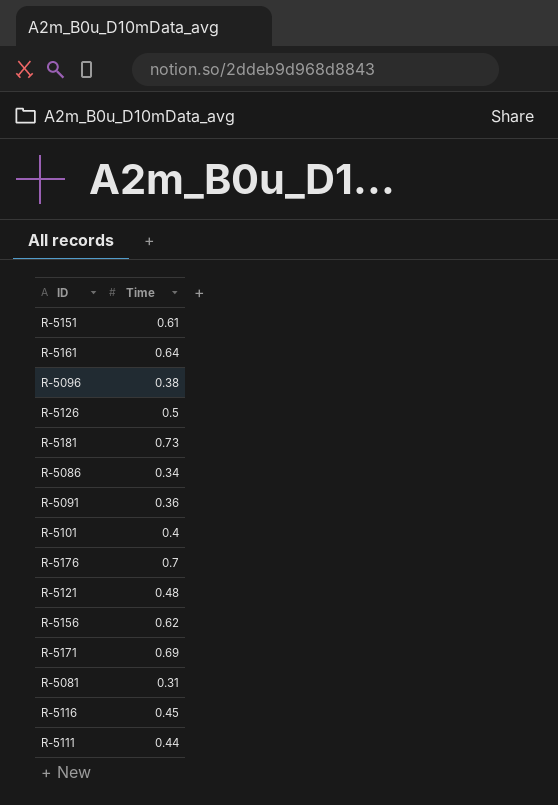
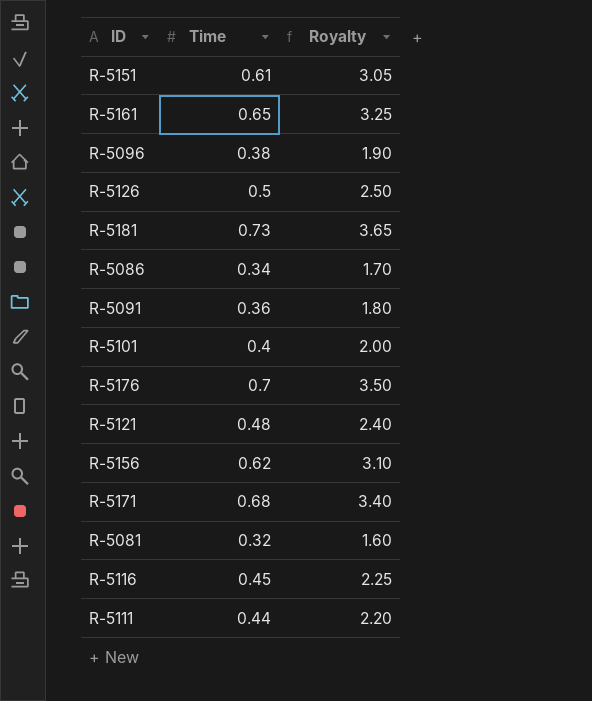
column Royalty | formula: none -> [Time] * 5
R-5161 | Time: 0.64 -> 0.65
R-5171 | Time: 0.69 -> 0.68
R-5081 | Time: 0.31 -> 0.32

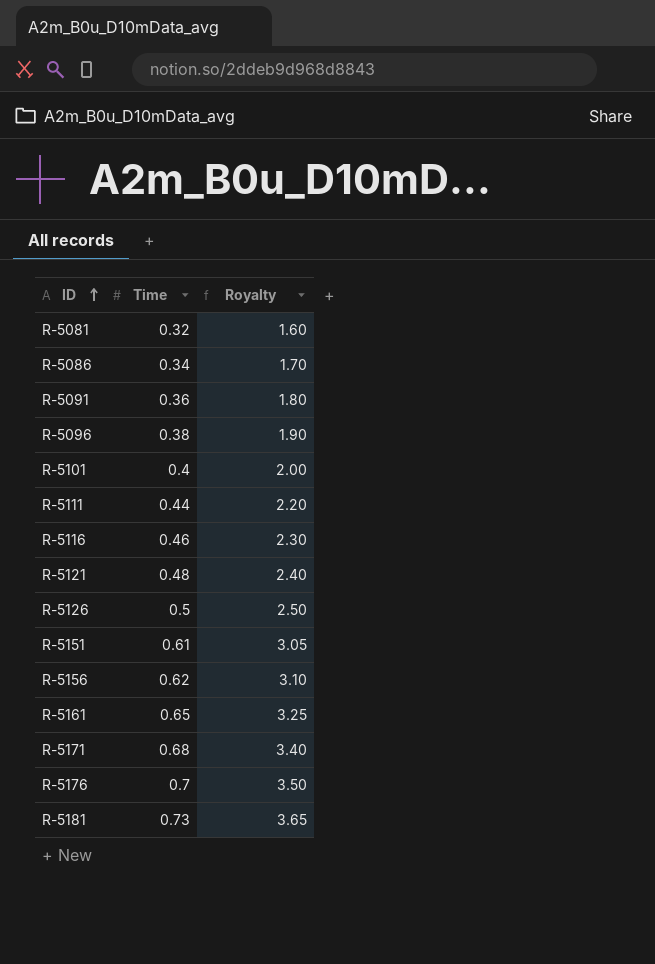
row order: none -> ID ascending
R-5116 | Time: 0.45 -> 0.46
R-5116 | Royalty: 2.25 -> 2.30

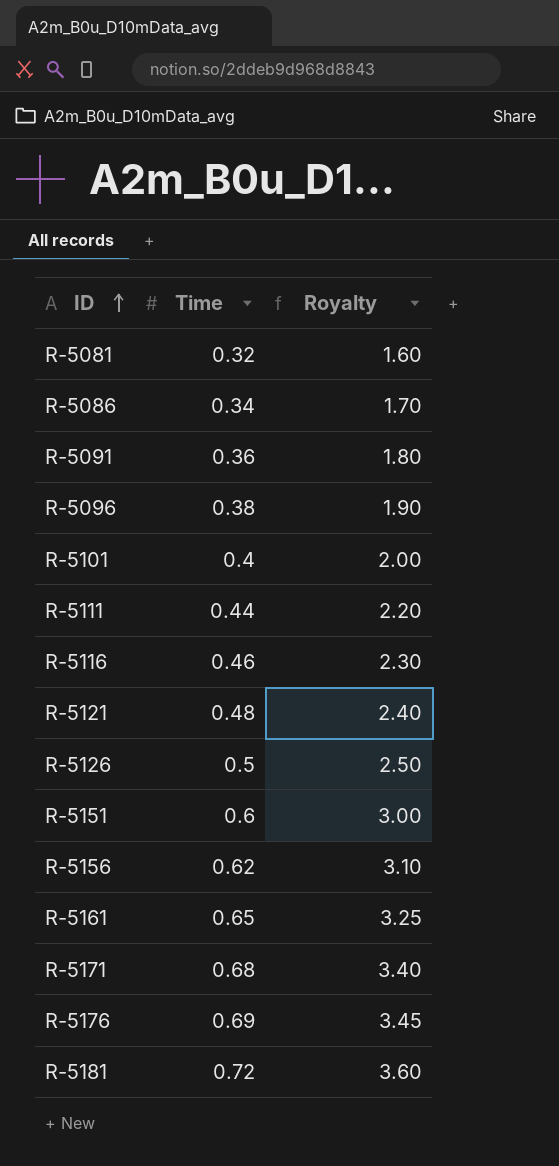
R-5151 | Time: 0.61 -> 0.6
R-5151 | Royalty: 3.05 -> 3.00
R-5176 | Time: 0.7 -> 0.69
R-5176 | Royalty: 3.50 -> 3.45
R-5181 | Time: 0.73 -> 0.72
R-5181 | Royalty: 3.65 -> 3.60

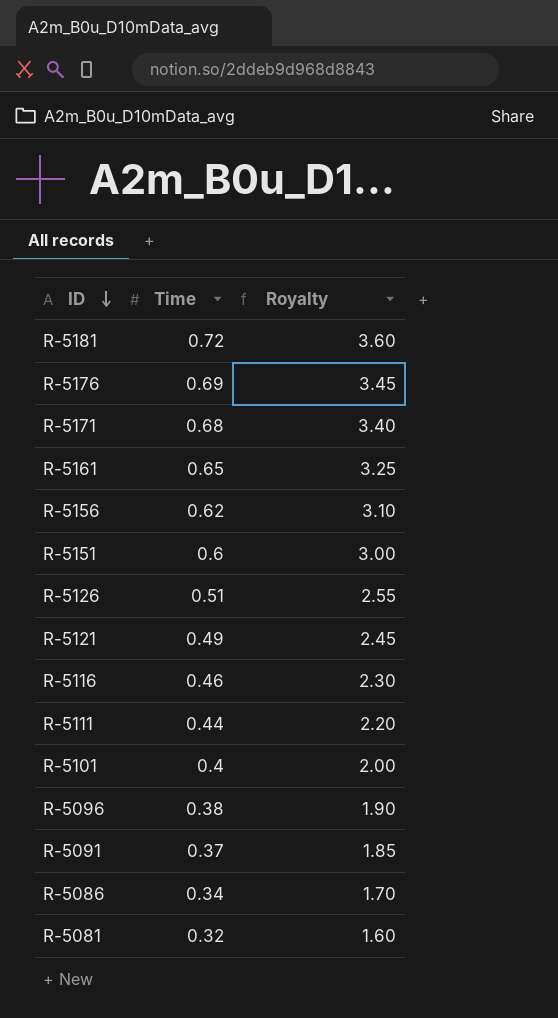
row order: ID ascending -> ID descending
R-5126 | Time: 0.5 -> 0.51
R-5126 | Royalty: 2.50 -> 2.55
R-5121 | Time: 0.48 -> 0.49
R-5121 | Royalty: 2.40 -> 2.45
R-5091 | Time: 0.36 -> 0.37
R-5091 | Royalty: 1.80 -> 1.85

